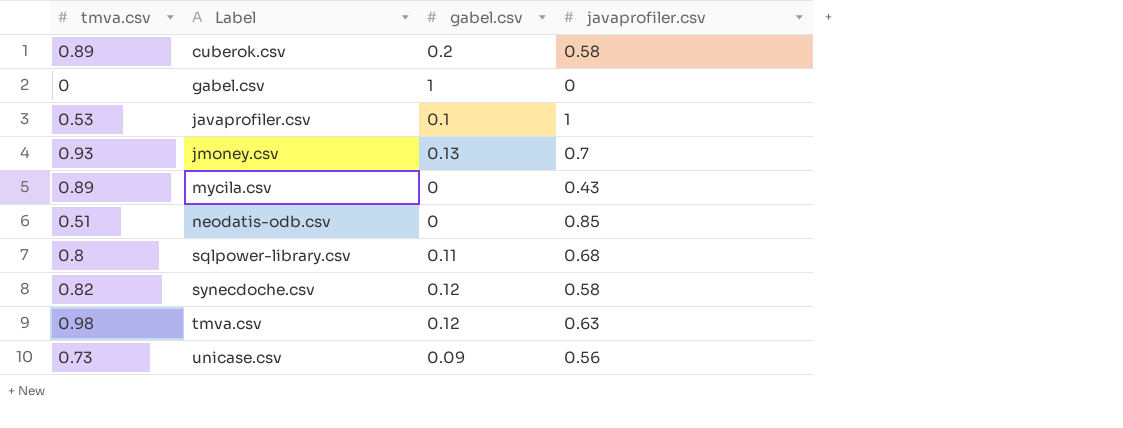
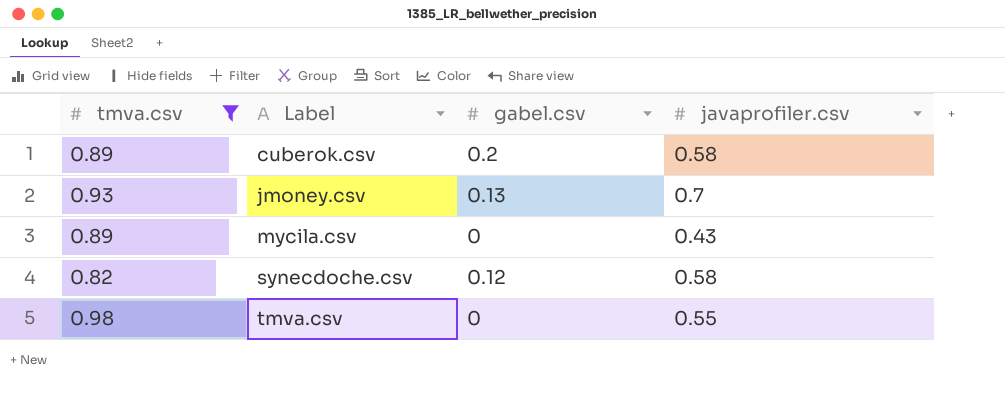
filter: none -> tmva.csv >= 0.82
tmva.csv | gabel.csv: 0.12 -> 0
tmva.csv | javaprofiler.csv: 0.63 -> 0.55

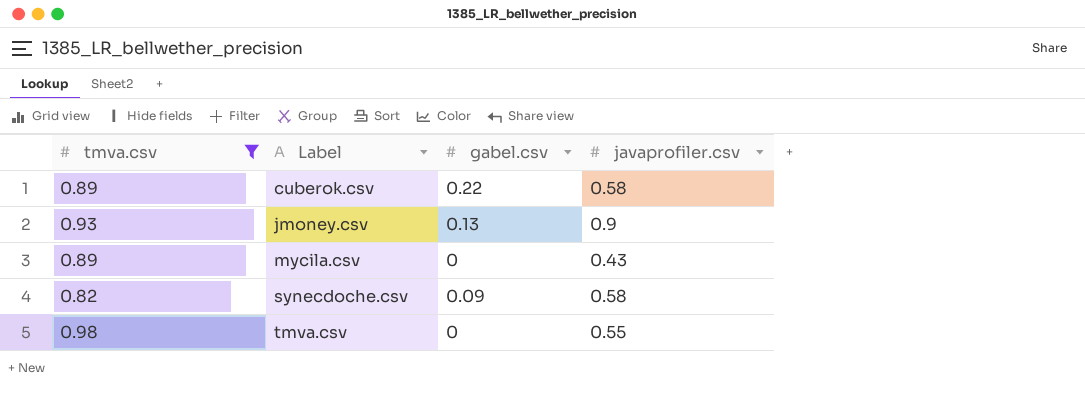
cuberok.csv | gabel.csv: 0.2 -> 0.22
jmoney.csv | javaprofiler.csv: 0.7 -> 0.9
synecdoche.csv | gabel.csv: 0.12 -> 0.09

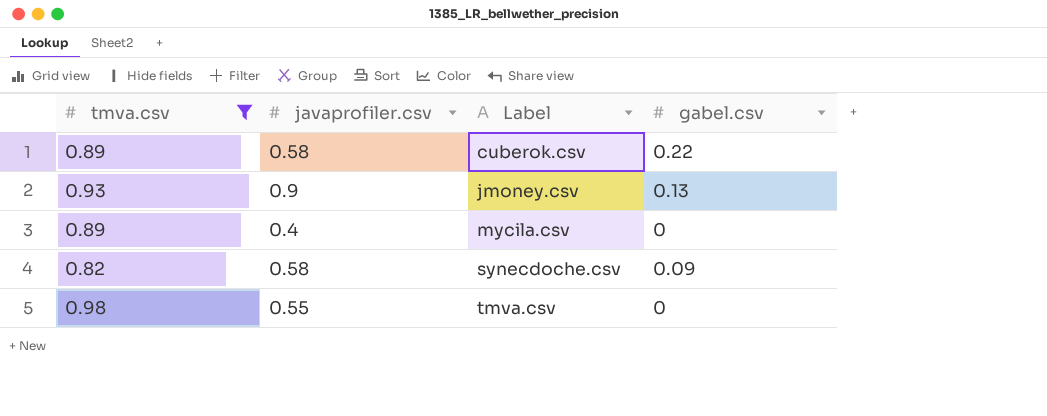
column javaprofiler.csv | position: 4 -> 2
mycila.csv | javaprofiler.csv: 0.43 -> 0.4

